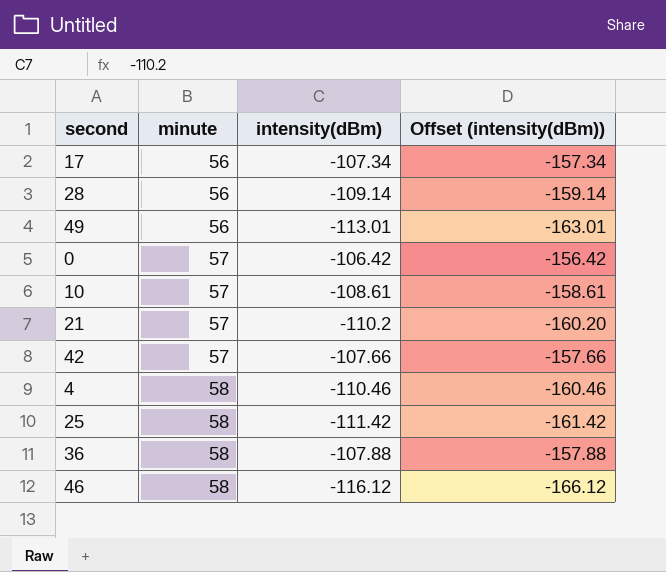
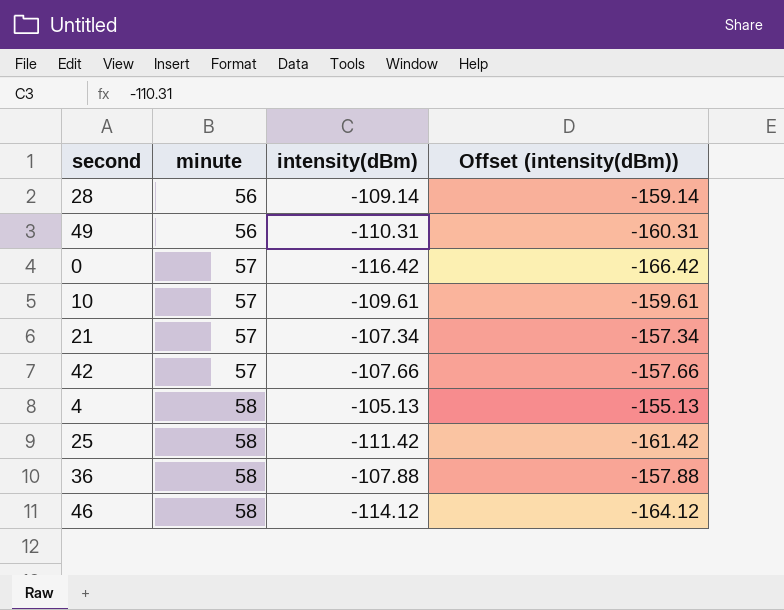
row 17: 56 | -107.34 | -157.34 -> none
49 | intensity(dBm): -113.01 -> -110.31
49 | Offset (intensity(dBm)): -163.01 -> -160.31
0 | intensity(dBm): -106.42 -> -116.42
0 | Offset (intensity(dBm)): -156.42 -> -166.42
10 | intensity(dBm): -108.61 -> -109.61
10 | Offset (intensity(dBm)): -158.61 -> -159.61
21 | intensity(dBm): -110.2 -> -107.34
21 | Offset (intensity(dBm)): -160.20 -> -157.34
4 | intensity(dBm): -110.46 -> -105.13
4 | Offset (intensity(dBm)): -160.46 -> -155.13
46 | intensity(dBm): -116.12 -> -114.12
46 | Offset (intensity(dBm)): -166.12 -> -164.12

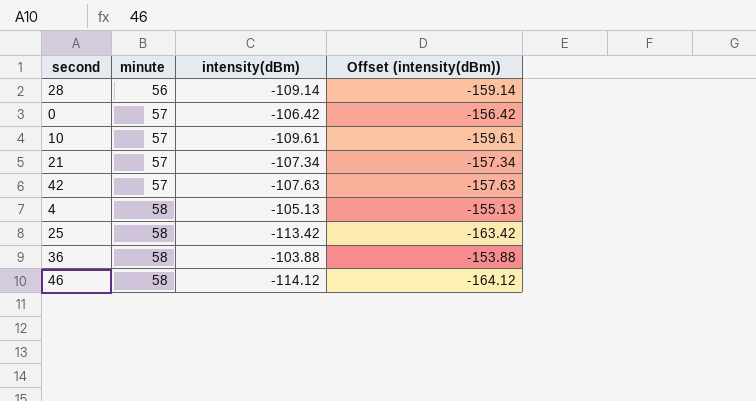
row 49: 56 | -110.31 | -160.31 -> none
0 | intensity(dBm): -116.42 -> -106.42
0 | Offset (intensity(dBm)): -166.42 -> -156.42
42 | intensity(dBm): -107.66 -> -107.63
42 | Offset (intensity(dBm)): -157.66 -> -157.63
25 | intensity(dBm): -111.42 -> -113.42
25 | Offset (intensity(dBm)): -161.42 -> -163.42
36 | intensity(dBm): -107.88 -> -103.88
36 | Offset (intensity(dBm)): -157.88 -> -153.88

